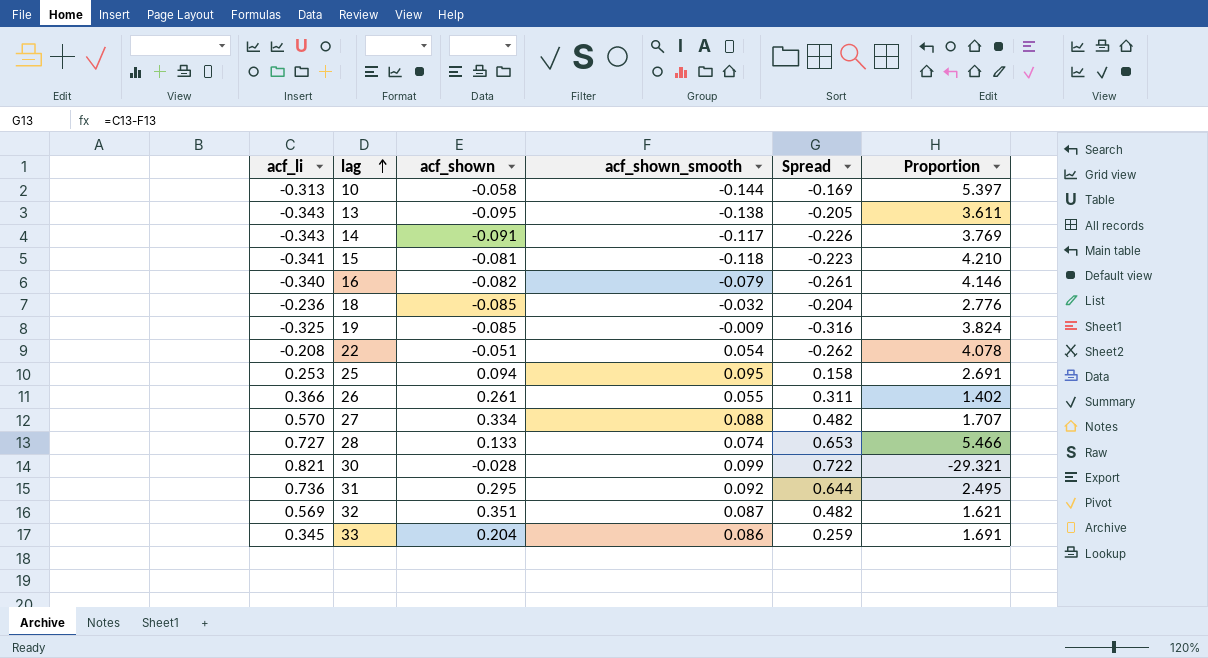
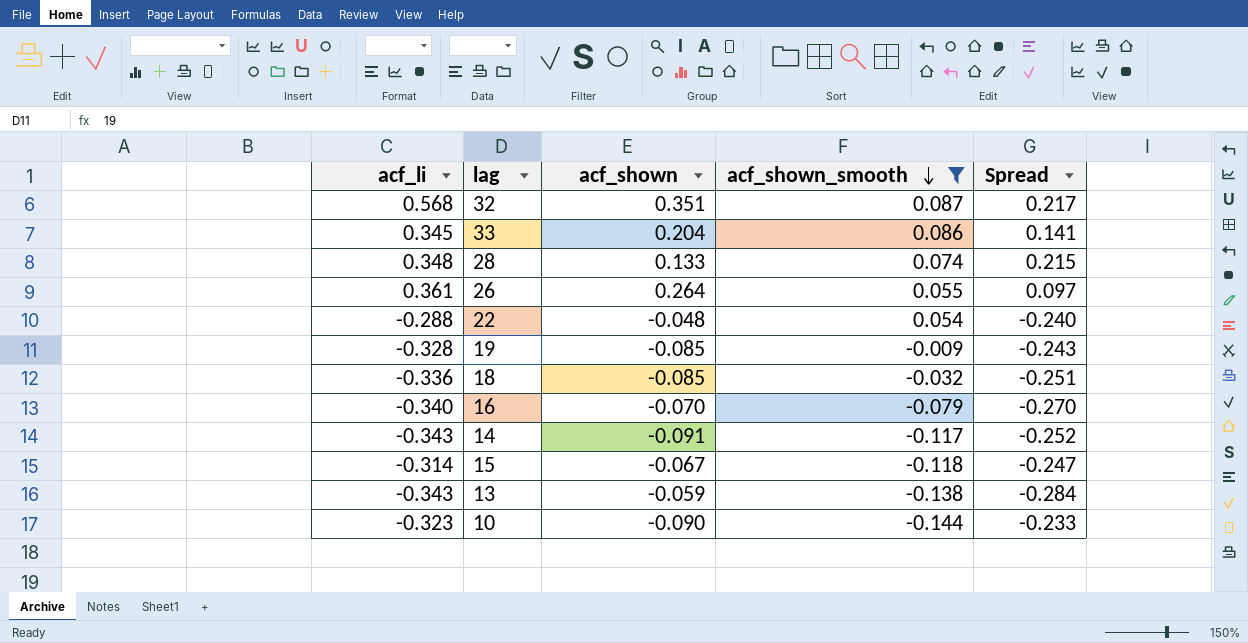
filter: none -> acf_shown_smooth <= 0.087
row order: lag ascending -> acf_shown_smooth descending
column Proportion | formula: [acf_li] / [acf_shown] -> none
column Spread | formula: [acf_li] - [acf_shown_smooth] -> [acf_li] - [acf_shown]
32 | acf_li: 0.569 -> 0.568
28 | acf_li: 0.727 -> 0.348
26 | acf_li: 0.366 -> 0.361
26 | acf_shown: 0.261 -> 0.264
22 | acf_li: -0.208 -> -0.288
22 | acf_shown: -0.051 -> -0.048
19 | acf_li: -0.325 -> -0.328
18 | acf_li: -0.236 -> -0.336
16 | acf_shown: -0.082 -> -0.070
15 | acf_li: -0.341 -> -0.314
15 | acf_shown: -0.081 -> -0.067
13 | acf_shown: -0.095 -> -0.059
10 | acf_li: -0.313 -> -0.323
10 | acf_shown: -0.058 -> -0.090

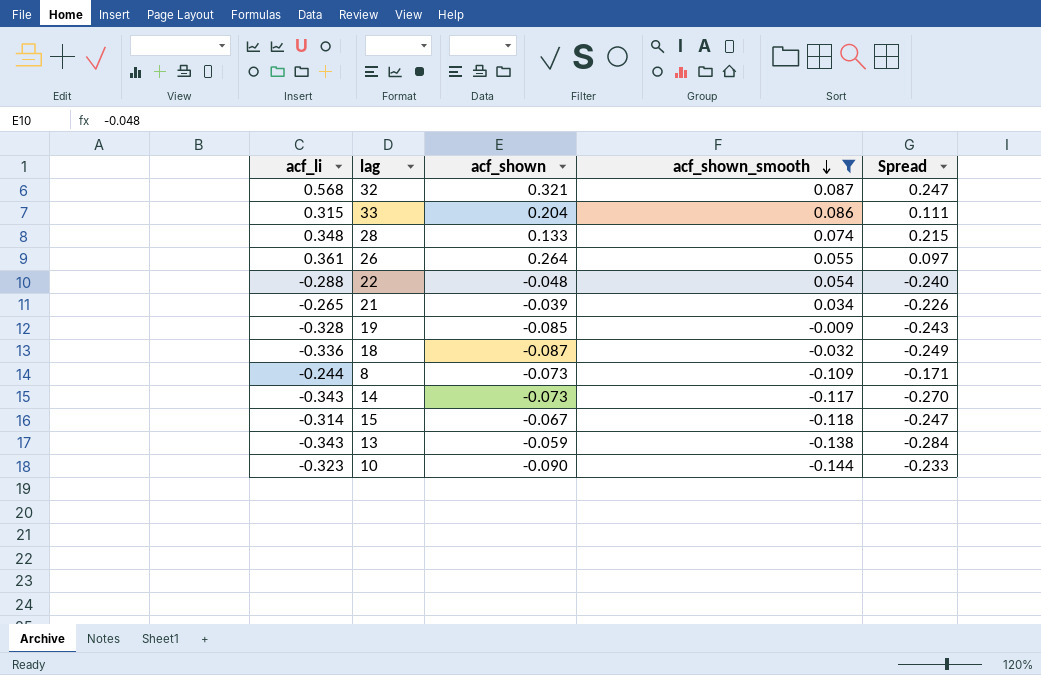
row 16: -0.340 | -0.070 | -0.079 | -0.270 -> none
32 | acf_shown: 0.351 -> 0.321
32 | Spread: 0.217 -> 0.247
33 | acf_li: 0.345 -> 0.315
33 | Spread: 0.141 -> 0.111
row 21: none -> -0.265 | -0.039 | 0.034 | -0.226
18 | acf_shown: -0.085 -> -0.087
18 | Spread: -0.251 -> -0.249
row 8: none -> -0.244 | -0.073 | -0.109 | -0.171
14 | acf_shown: -0.091 -> -0.073
14 | Spread: -0.252 -> -0.270

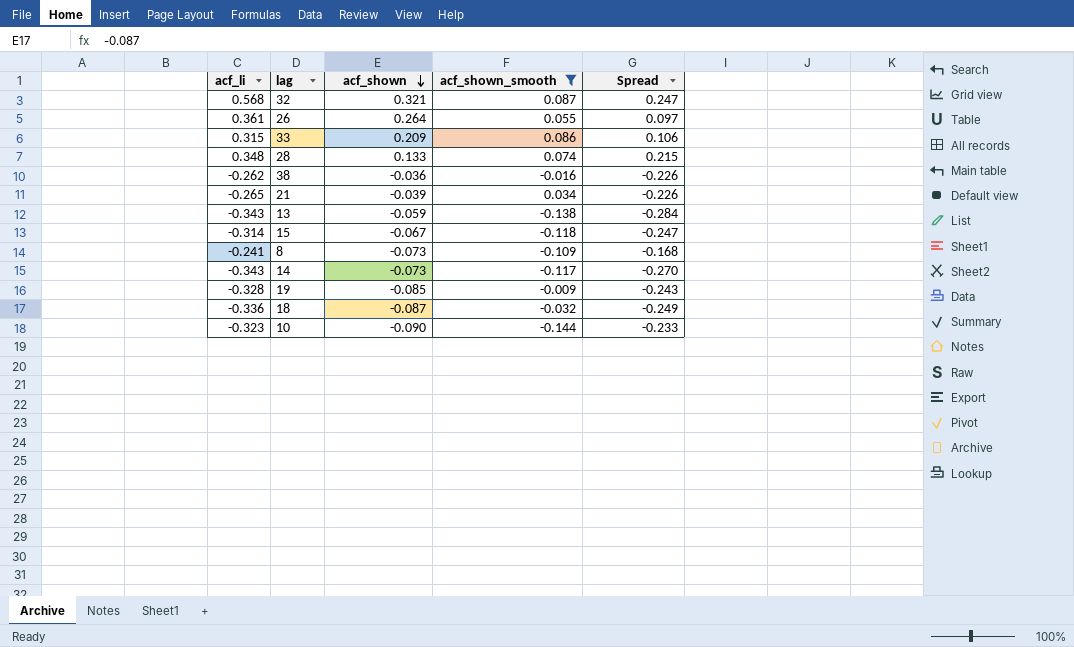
row order: acf_shown_smooth descending -> acf_shown descending
row 22: -0.288 | -0.048 | 0.054 | -0.240 -> none
33 | acf_shown: 0.204 -> 0.209
33 | Spread: 0.111 -> 0.106
row 38: none -> -0.262 | -0.036 | -0.016 | -0.226
8 | acf_li: -0.244 -> -0.241
8 | Spread: -0.171 -> -0.168

